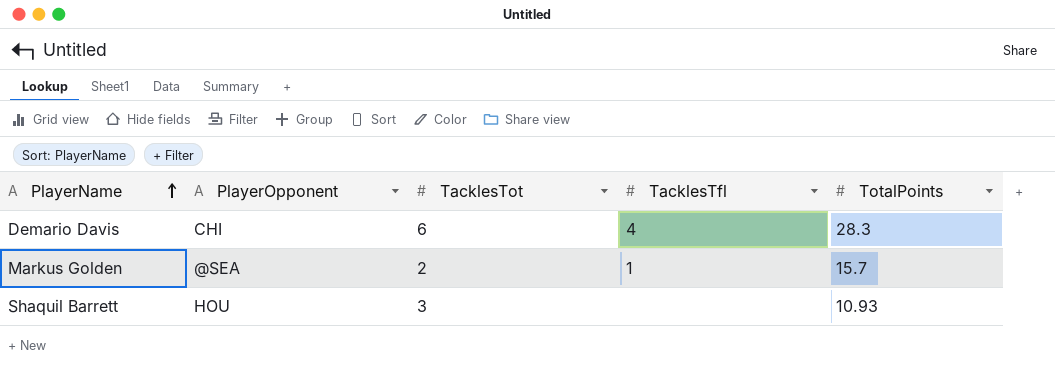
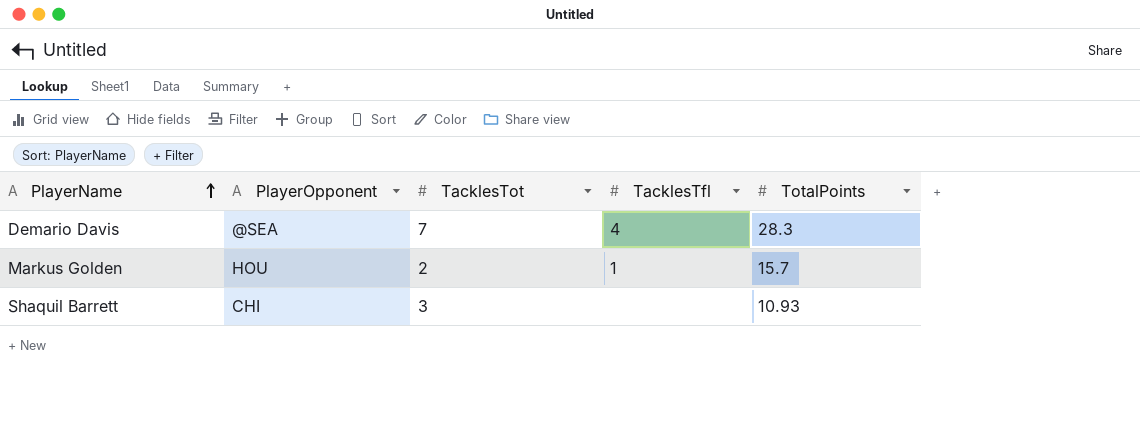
Demario Davis | PlayerOpponent: CHI -> @SEA
Demario Davis | TacklesTot: 6 -> 7
Markus Golden | PlayerOpponent: @SEA -> HOU
Shaquil Barrett | PlayerOpponent: HOU -> CHI

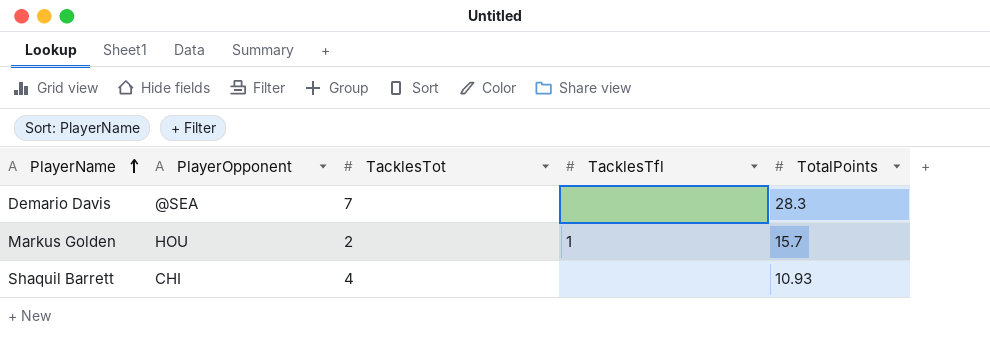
Demario Davis | TacklesTfl: 4 -> none
Shaquil Barrett | TacklesTot: 3 -> 4

